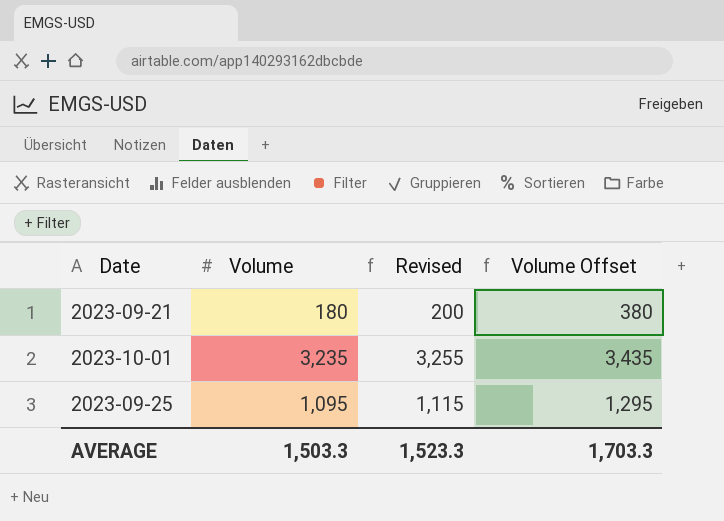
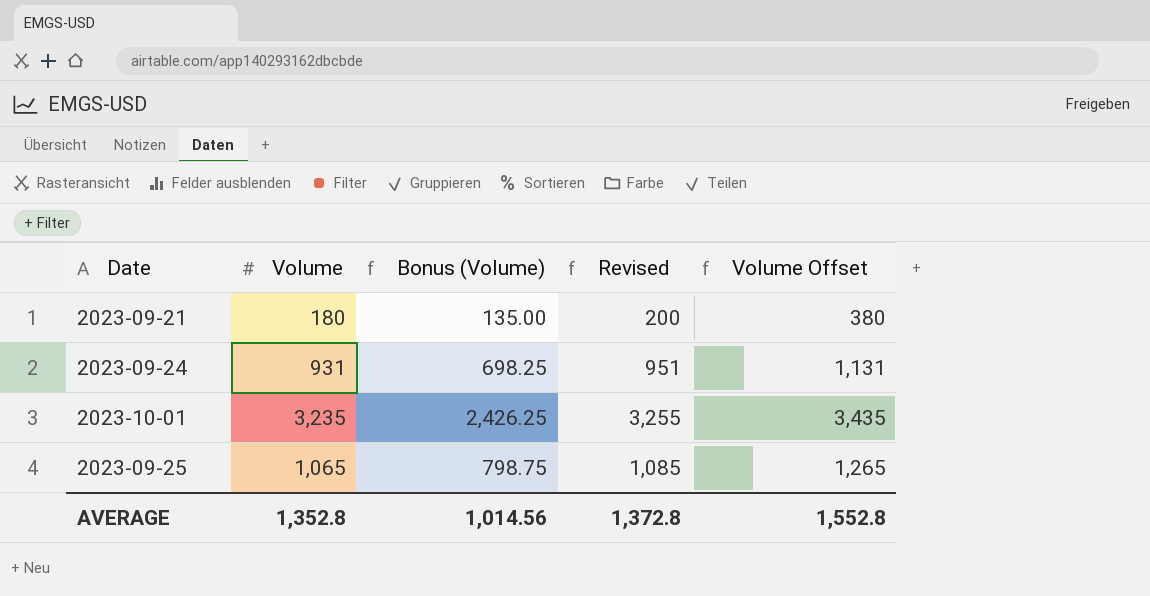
column Bonus (Volume) | formula: none -> [Volume] * 0.75
row 2023-09-24: none -> 931 | 698.25 | 951 | 1,131
2023-09-25 | Volume: 1,095 -> 1,065
2023-09-25 | Revised: 1,115 -> 1,085
2023-09-25 | Volume Offset: 1,295 -> 1,265
AVERAGE | Volume: 1,503.3 -> 1,352.8
AVERAGE | Revised: 1,523.3 -> 1,372.8
AVERAGE | Volume Offset: 1,703.3 -> 1,552.8

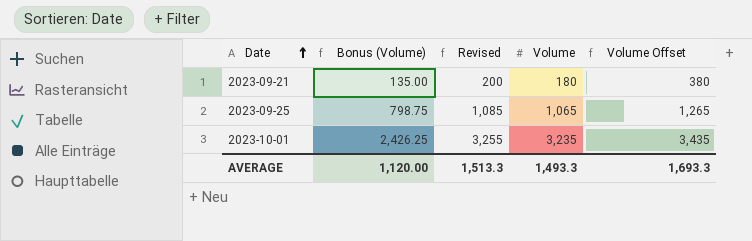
row order: none -> Date ascending
column Volume | position: 2 -> 4
row 2023-09-24: 931 | 698.25 | 951 | 1,131 -> none
AVERAGE | Bonus (Volume): 1,014.56 -> 1,120.00
AVERAGE | Revised: 1,372.8 -> 1,513.3
AVERAGE | Volume: 1,352.8 -> 1,493.3
AVERAGE | Volume Offset: 1,552.8 -> 1,693.3

